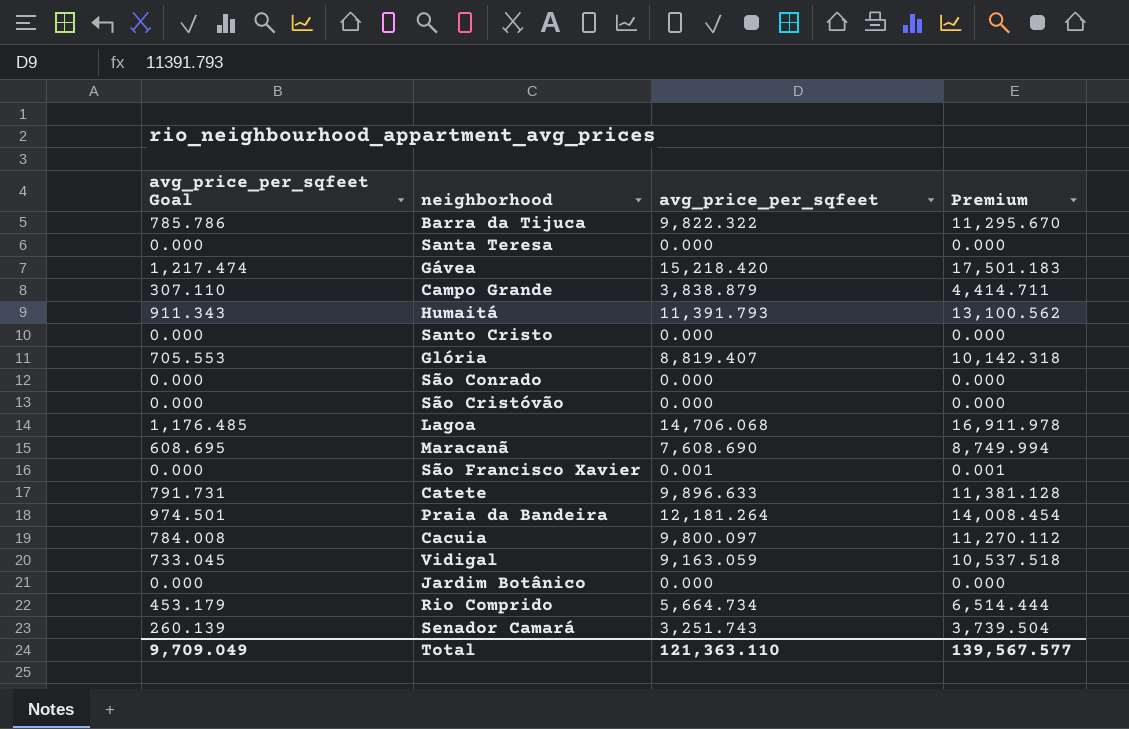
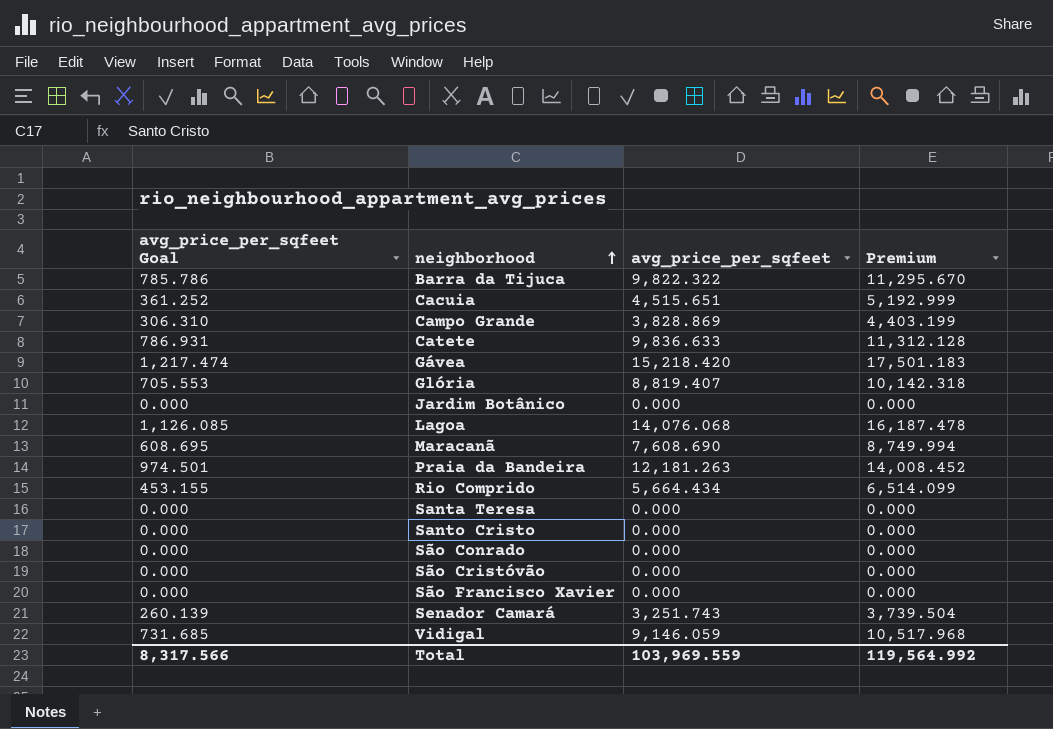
row order: none -> neighborhood ascending
row Humaitá: 911.343 | 11,391.793 | 13,100.562 -> none
Cacuia | avg_price_per_sqfeet Goal: 784.008 -> 361.252
Cacuia | avg_price_per_sqfeet: 9,800.097 -> 4,515.651
Cacuia | Premium: 11,270.112 -> 5,192.999
Campo Grande | avg_price_per_sqfeet Goal: 307.110 -> 306.310
Campo Grande | avg_price_per_sqfeet: 3,838.879 -> 3,828.869
Campo Grande | Premium: 4,414.711 -> 4,403.199
Catete | avg_price_per_sqfeet Goal: 791.731 -> 786.931
Catete | avg_price_per_sqfeet: 9,896.633 -> 9,836.633
Catete | Premium: 11,381.128 -> 11,312.128
Lagoa | avg_price_per_sqfeet Goal: 1,176.485 -> 1,126.085
Lagoa | avg_price_per_sqfeet: 14,706.068 -> 14,076.068
Lagoa | Premium: 16,911.978 -> 16,187.478
Praia da Bandeira | avg_price_per_sqfeet: 12,181.264 -> 12,181.263
Praia da Bandeira | Premium: 14,008.454 -> 14,008.452
Rio Comprido | avg_price_per_sqfeet Goal: 453.179 -> 453.155
Rio Comprido | avg_price_per_sqfeet: 5,664.734 -> 5,664.434
Rio Comprido | Premium: 6,514.444 -> 6,514.099
São Francisco Xavier | avg_price_per_sqfeet: 0.001 -> 0.000
São Francisco Xavier | Premium: 0.001 -> 0.000
Vidigal | avg_price_per_sqfeet Goal: 733.045 -> 731.685
Vidigal | avg_price_per_sqfeet: 9,163.059 -> 9,146.059
Vidigal | Premium: 10,537.518 -> 10,517.968
Total | avg_price_per_sqfeet Goal: 9,709.049 -> 8,317.566
Total | avg_price_per_sqfeet: 121,363.110 -> 103,969.559
Total | Premium: 139,567.577 -> 119,564.992

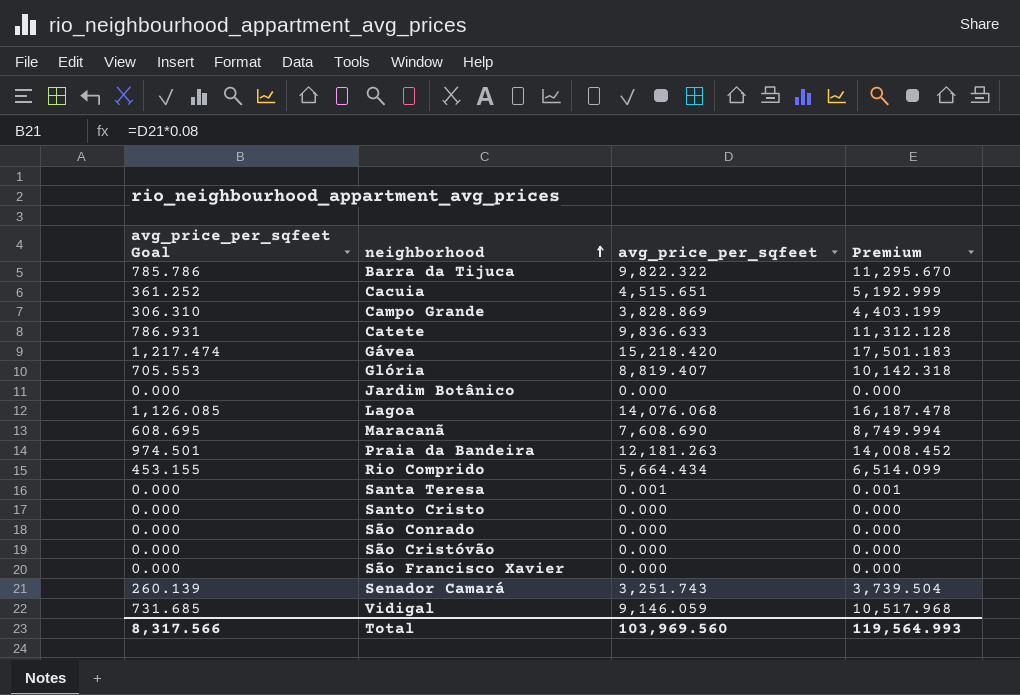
Santa Teresa | avg_price_per_sqfeet: 0.000 -> 0.001
Santa Teresa | Premium: 0.000 -> 0.001
Total | avg_price_per_sqfeet: 103,969.559 -> 103,969.560
Total | Premium: 119,564.992 -> 119,564.993

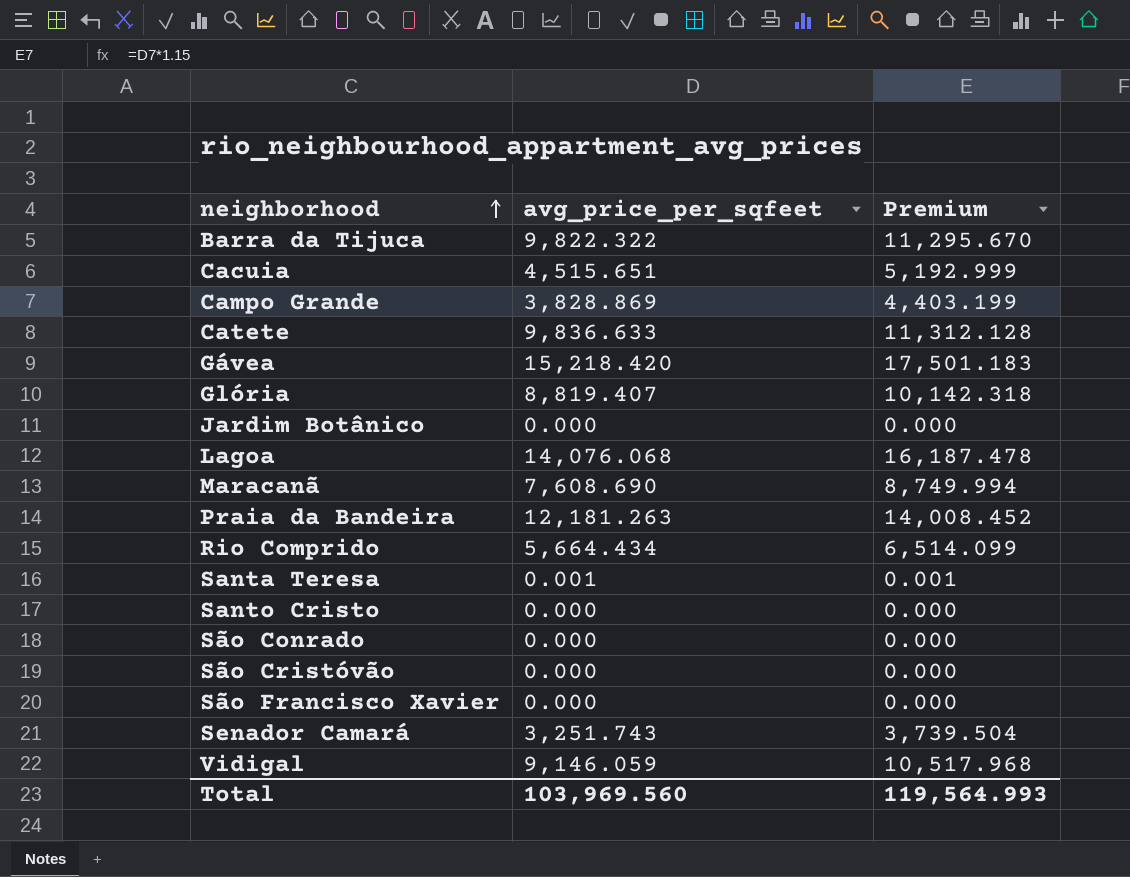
column avg_price_per_sqfeet Goal | formula: [avg_price_per_sqfeet] * 0.08 -> none

